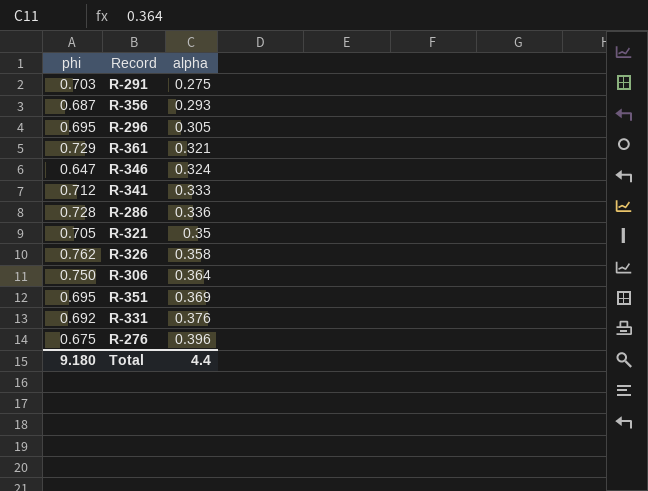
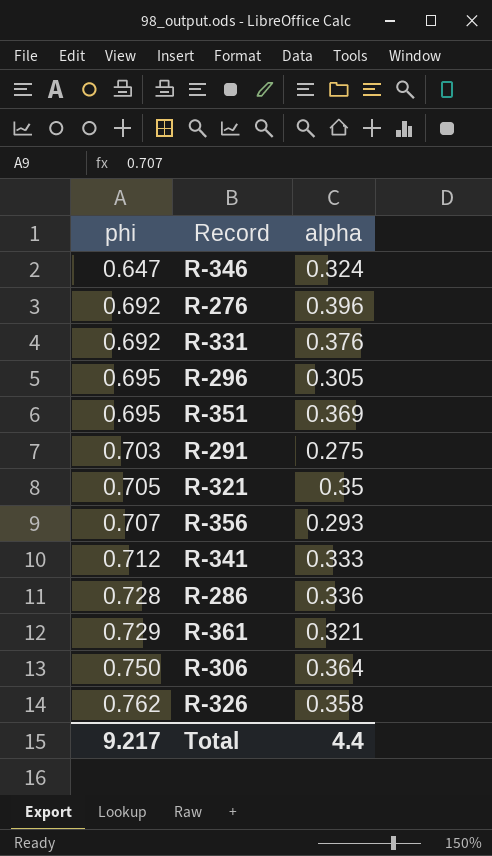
row order: alpha ascending -> phi ascending
R-276 | phi: 0.675 -> 0.692
R-356 | phi: 0.687 -> 0.707
Total | phi: 9.180 -> 9.217

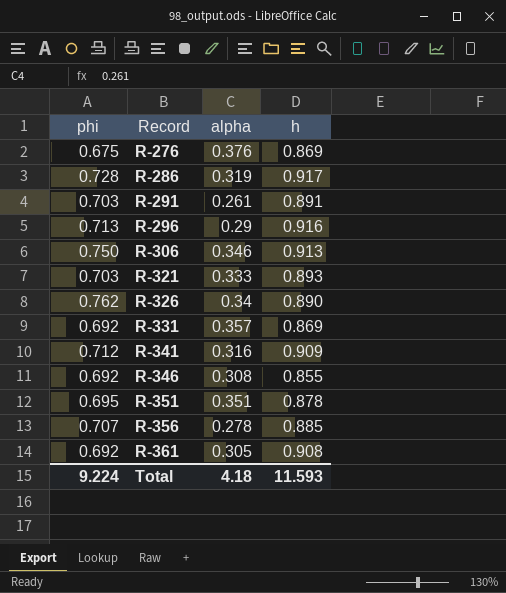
row order: phi ascending -> Record ascending
column h | position: none -> 4
R-276 | phi: 0.692 -> 0.675
R-276 | alpha: 0.396 -> 0.376
R-286 | alpha: 0.336 -> 0.319
R-291 | alpha: 0.275 -> 0.261
R-296 | phi: 0.695 -> 0.713
R-296 | alpha: 0.305 -> 0.29
R-306 | alpha: 0.364 -> 0.346
R-321 | phi: 0.705 -> 0.703
R-321 | alpha: 0.35 -> 0.333
R-326 | alpha: 0.358 -> 0.34
R-331 | alpha: 0.376 -> 0.357
R-341 | alpha: 0.333 -> 0.316
R-346 | phi: 0.647 -> 0.692
R-346 | alpha: 0.324 -> 0.308
R-351 | alpha: 0.369 -> 0.351
R-356 | alpha: 0.293 -> 0.278
R-361 | phi: 0.729 -> 0.692
R-361 | alpha: 0.321 -> 0.305
Total | phi: 9.217 -> 9.224
Total | alpha: 4.4 -> 4.18

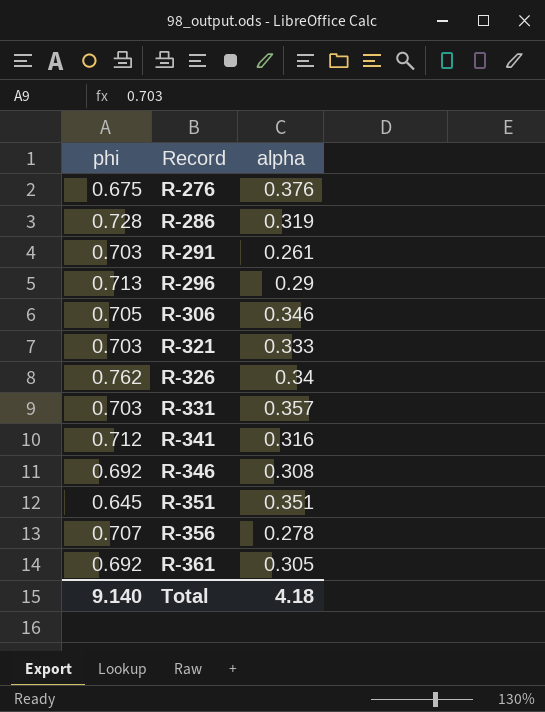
column h | position: 4 -> none
R-306 | phi: 0.750 -> 0.705
R-331 | phi: 0.692 -> 0.703
R-351 | phi: 0.695 -> 0.645
Total | phi: 9.224 -> 9.140

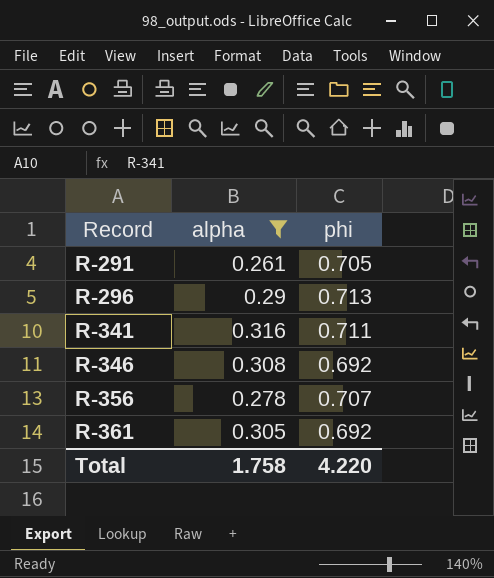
filter: none -> alpha <= 0.316
column phi | position: 1 -> 3
R-291 | phi: 0.703 -> 0.705
R-341 | phi: 0.712 -> 0.711
Total | alpha: 4.18 -> 1.758
Total | phi: 9.140 -> 4.220

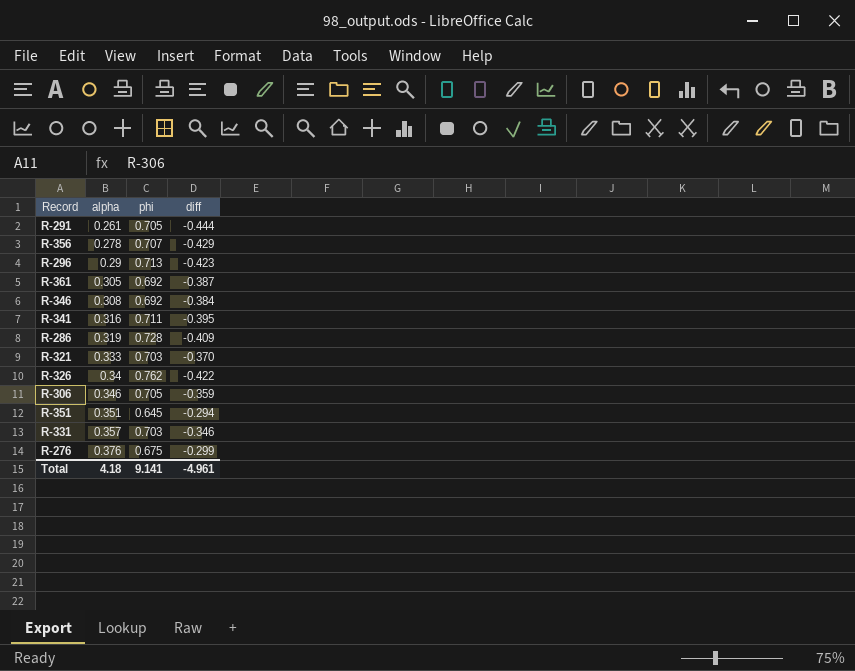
filter: alpha <= 0.316 -> none
row order: Record ascending -> alpha ascending
column diff | formula: none -> [alpha] - [phi]
Total | alpha: 1.758 -> 4.18
Total | phi: 4.220 -> 9.141

